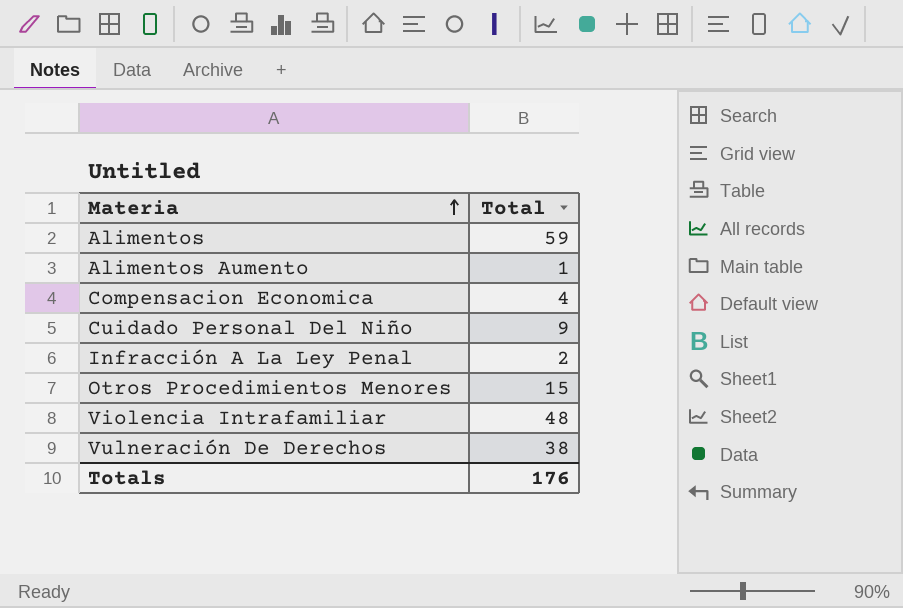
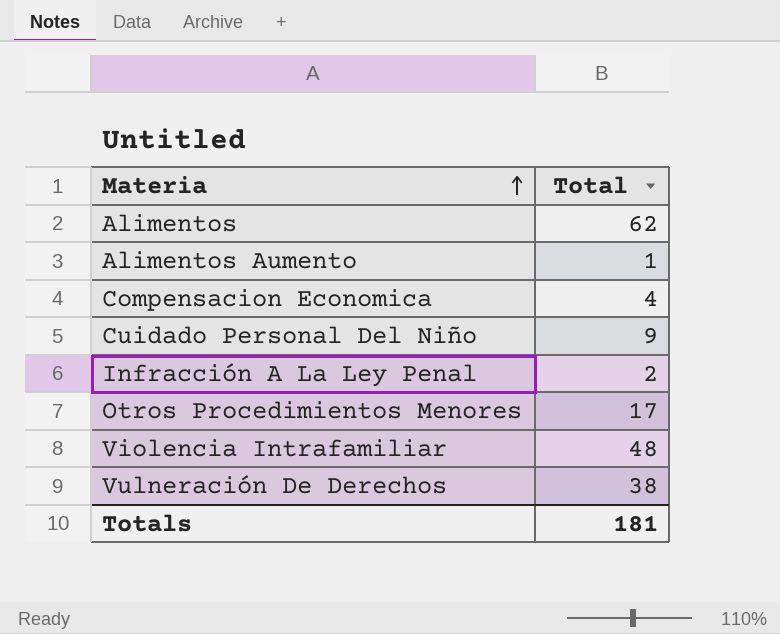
Alimentos | Total: 59 -> 62
Otros Procedimientos Menores | Total: 15 -> 17
Totals | Total: 176 -> 181

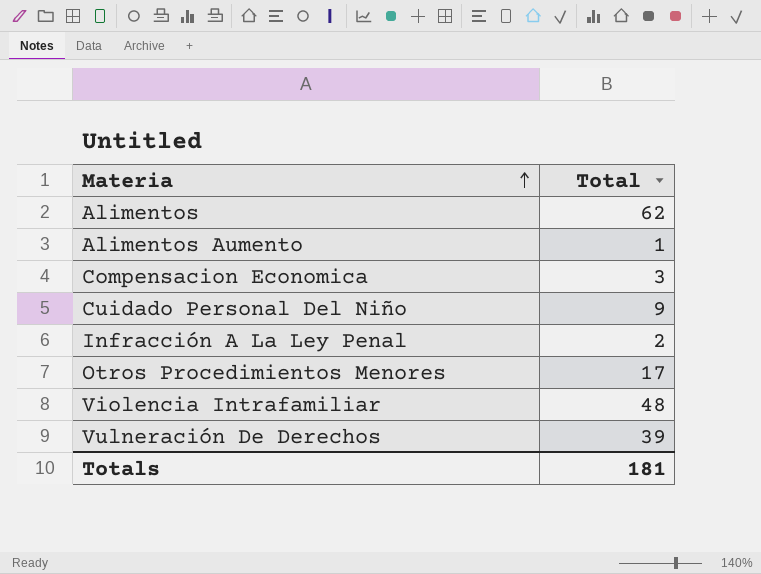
Compensacion Economica | Total: 4 -> 3
Vulneración De Derechos | Total: 38 -> 39

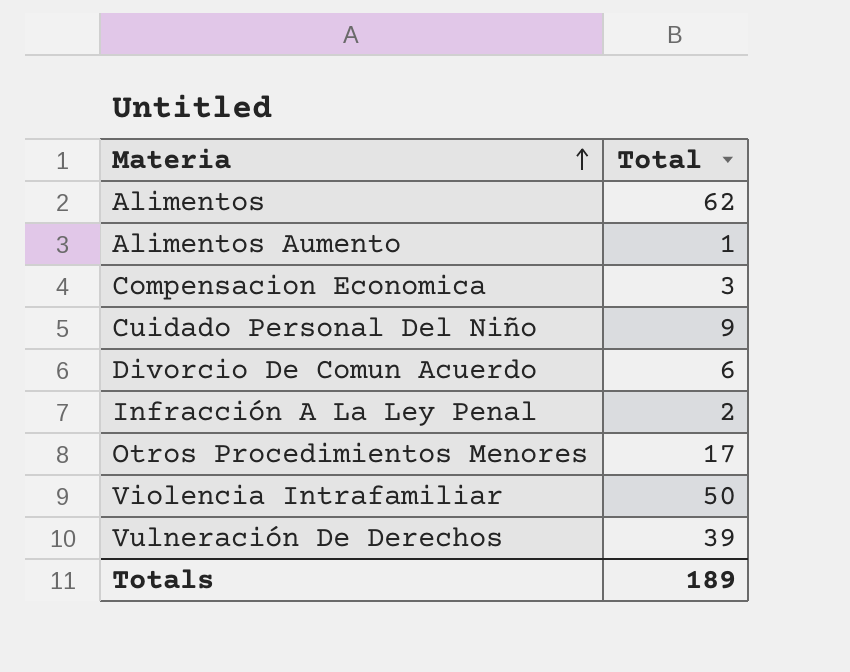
row Divorcio De Comun Acuerdo: none -> 6
Violencia Intrafamiliar | Total: 48 -> 50
Totals | Total: 181 -> 189

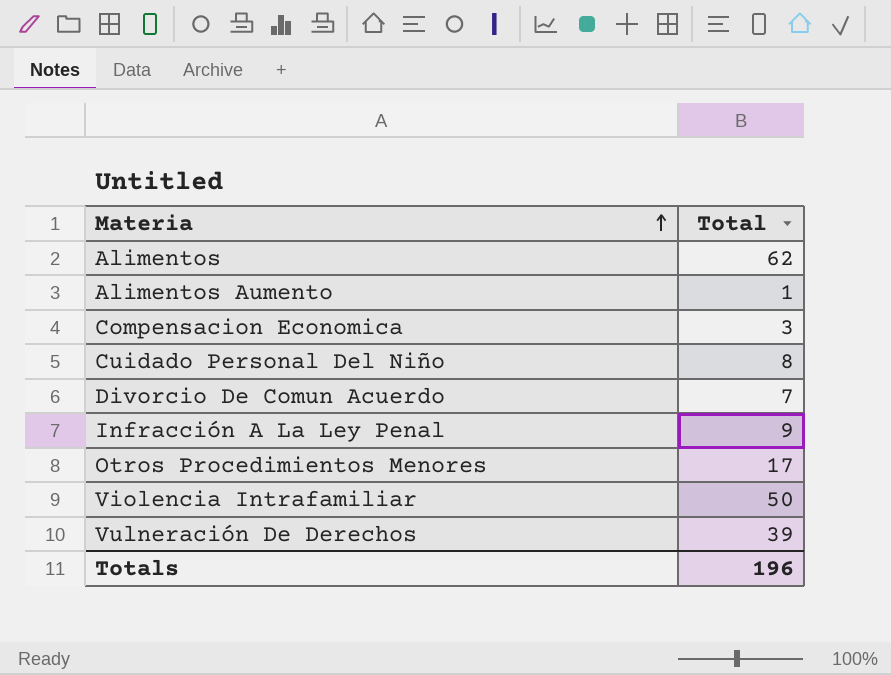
Cuidado Personal Del Niño | Total: 9 -> 8
Divorcio De Comun Acuerdo | Total: 6 -> 7
Infracción A La Ley Penal | Total: 2 -> 9
Totals | Total: 189 -> 196

